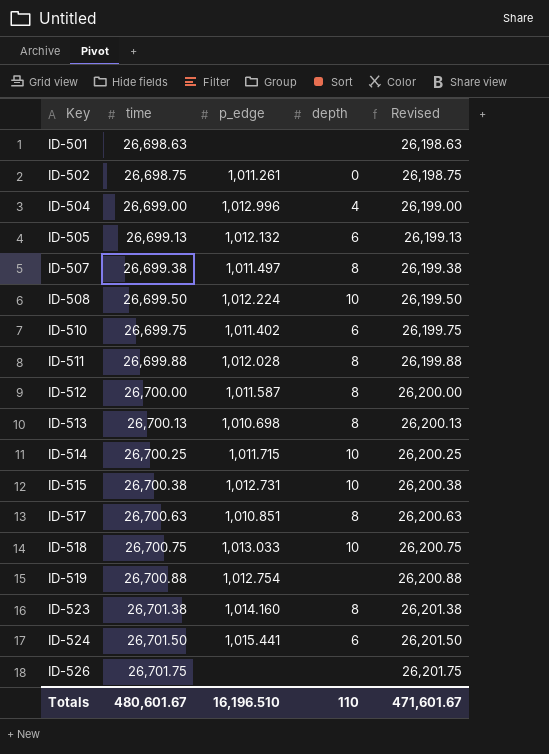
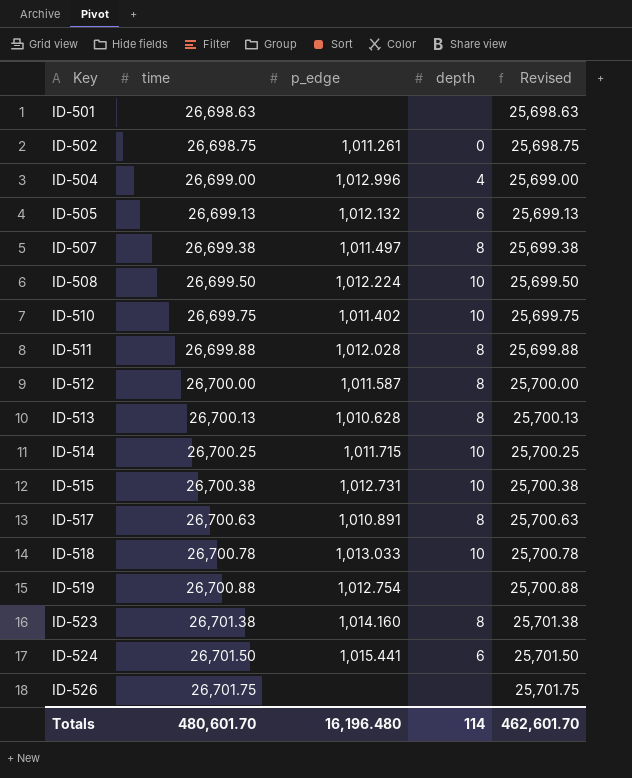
column Revised | formula: [time] - 500 -> [time] - 1000
ID-510 | depth: 6 -> 10
ID-513 | p_edge: 1,010.698 -> 1,010.628
ID-517 | p_edge: 1,010.851 -> 1,010.891
ID-518 | time: 26,700.75 -> 26,700.78
Totals | time: 480,601.67 -> 480,601.70
Totals | p_edge: 16,196.510 -> 16,196.480
Totals | depth: 110 -> 114
Totals | Revised: 471,601.67 -> 462,601.70

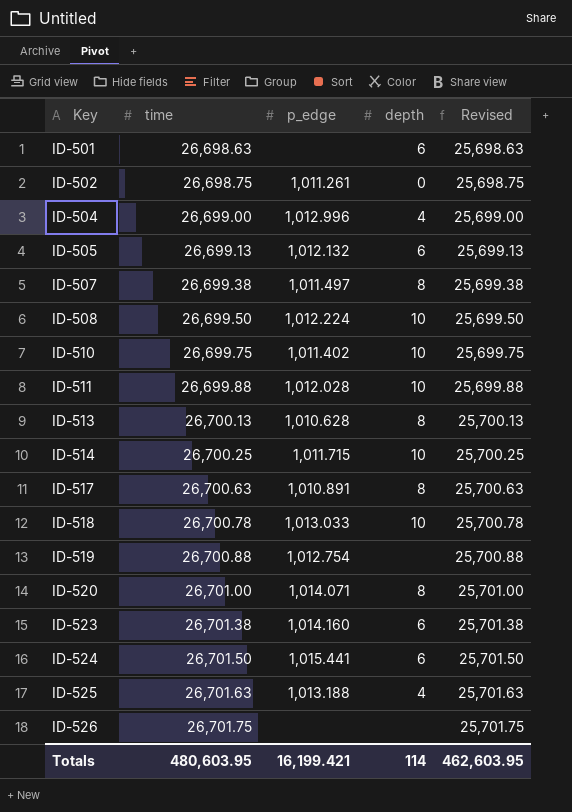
row ID-512: 26,700.00 | 1,011.587 | 8 | 25,700.00 -> none
row ID-515: 26,700.38 | 1,012.731 | 10 | 25,700.38 -> none
ID-501 | depth: none -> 6
ID-511 | depth: 8 -> 10
row ID-520: none -> 26,701.00 | 1,014.071 | 8 | 25,701.00
ID-523 | depth: 8 -> 6
row ID-525: none -> 26,701.63 | 1,013.188 | 4 | 25,701.63
Totals | time: 480,601.70 -> 480,603.95
Totals | p_edge: 16,196.480 -> 16,199.421
Totals | Revised: 462,601.70 -> 462,603.95

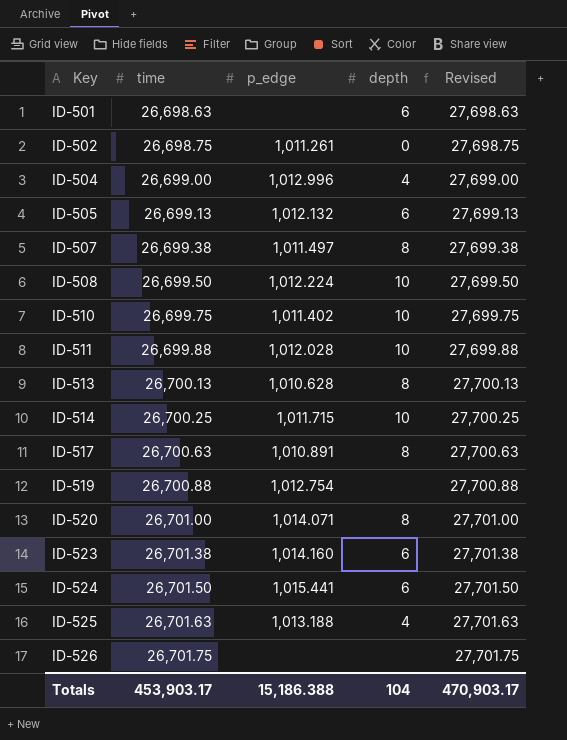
column Revised | formula: [time] - 1000 -> [time] + 1000
row ID-518: 26,700.78 | 1,013.033 | 10 | 25,700.78 -> none
Totals | time: 480,603.95 -> 453,903.17
Totals | p_edge: 16,199.421 -> 15,186.388
Totals | depth: 114 -> 104
Totals | Revised: 462,603.95 -> 470,903.17

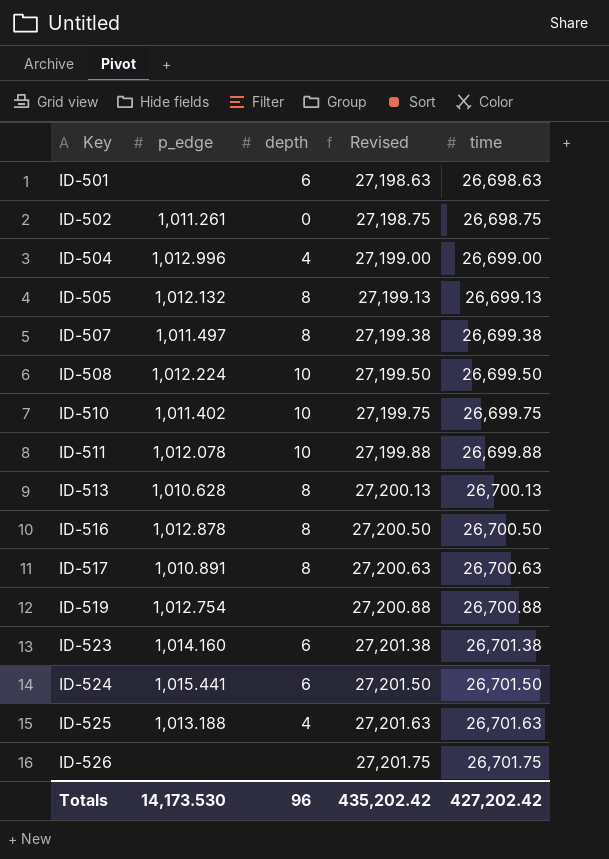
column Revised | formula: [time] + 1000 -> [time] + 500
column time | position: 2 -> 5
row ID-514: 26,700.25 | 1,011.715 | 10 | 27,700.25 -> none
row ID-520: 26,701.00 | 1,014.071 | 8 | 27,701.00 -> none
ID-505 | depth: 6 -> 8
ID-511 | p_edge: 1,012.028 -> 1,012.078
row ID-516: none -> 1,012.878 | 8 | 27,200.50 | 26,700.50
Totals | p_edge: 15,186.388 -> 14,173.530
Totals | depth: 104 -> 96
Totals | Revised: 470,903.17 -> 435,202.42
Totals | time: 453,903.17 -> 427,202.42

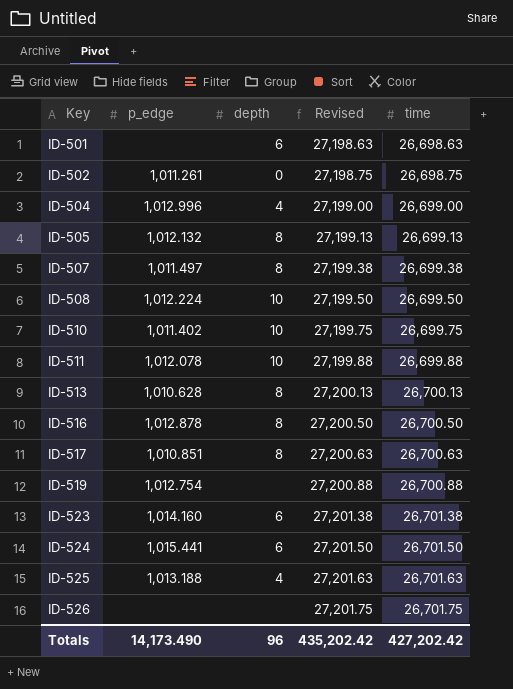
ID-517 | p_edge: 1,010.891 -> 1,010.851
Totals | p_edge: 14,173.530 -> 14,173.490

